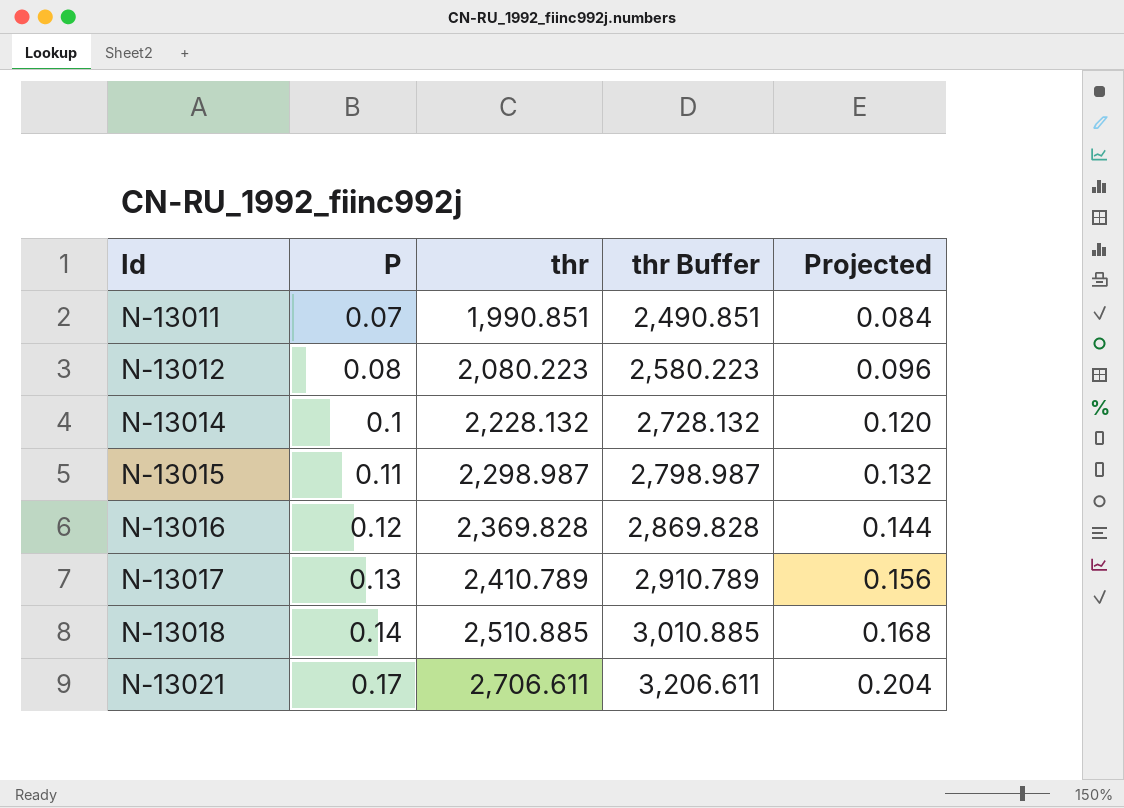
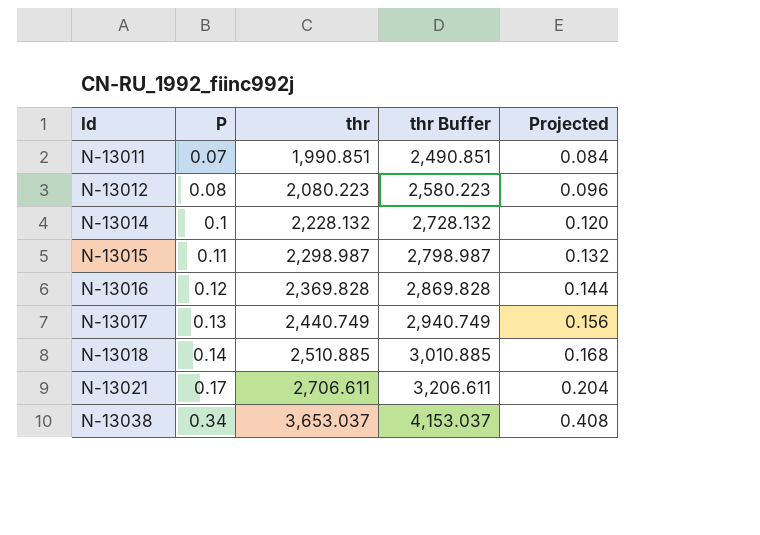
N-13017 | thr: 2,410.789 -> 2,440.749
N-13017 | thr Buffer: 2,910.789 -> 2,940.749
row N-13038: none -> 0.34 | 3,653.037 | 4,153.037 | 0.408

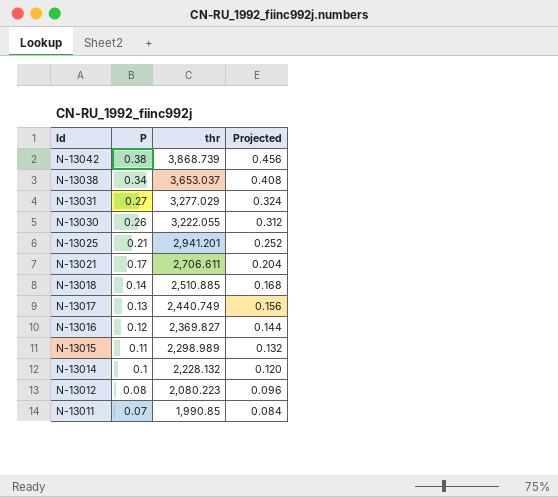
row order: Id ascending -> Id descending
column thr Buffer | formula: [thr] + 500 -> none
row N-13042: none -> 0.38 | 3,868.739 | 0.456
row N-13031: none -> 0.27 | 3,277.029 | 0.324
row N-13030: none -> 0.26 | 3,222.055 | 0.312
row N-13025: none -> 0.21 | 2,941.201 | 0.252
N-13016 | thr: 2,369.828 -> 2,369.827
N-13015 | thr: 2,298.987 -> 2,298.989
N-13011 | thr: 1,990.851 -> 1,990.85

